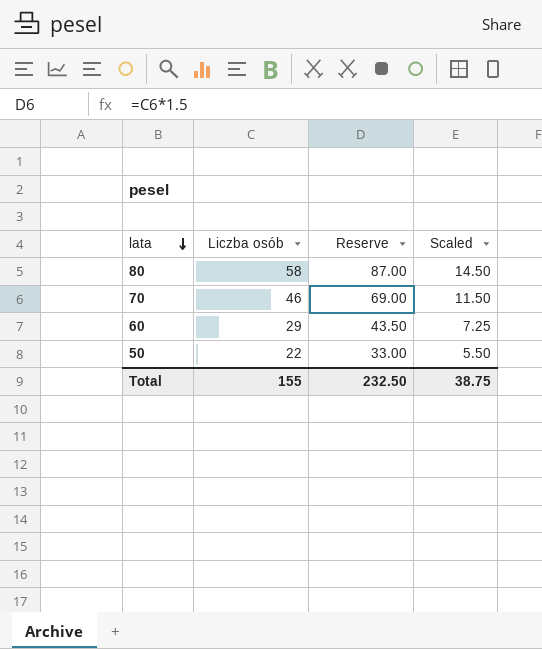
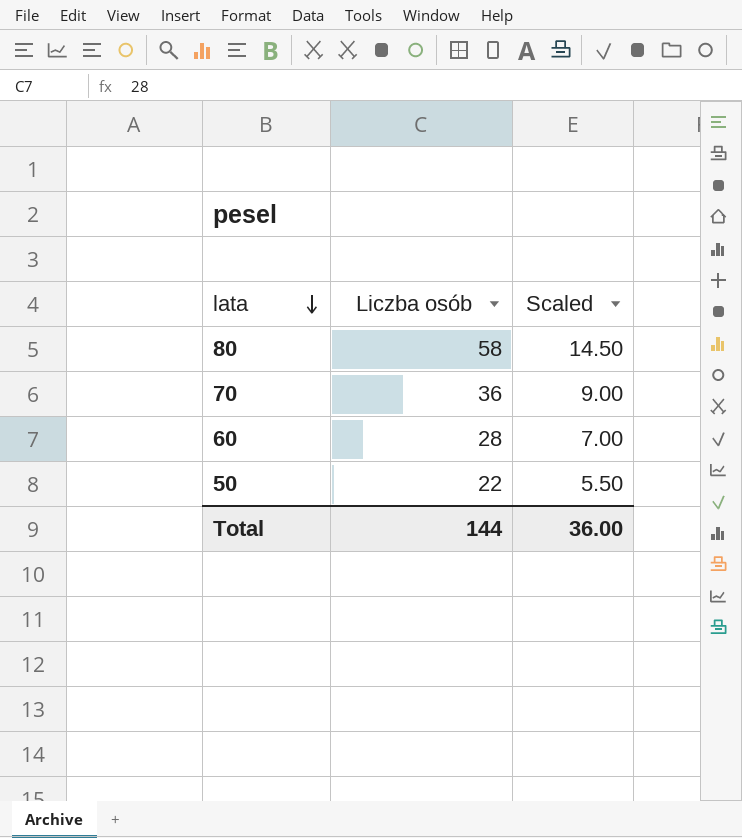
column Reserve | formula: [Liczba osób] * 1.5 -> none
70 | Liczba osób: 46 -> 36
70 | Scaled: 11.50 -> 9.00
60 | Liczba osób: 29 -> 28
60 | Scaled: 7.25 -> 7.00
Total | Liczba osób: 155 -> 144
Total | Scaled: 38.75 -> 36.00

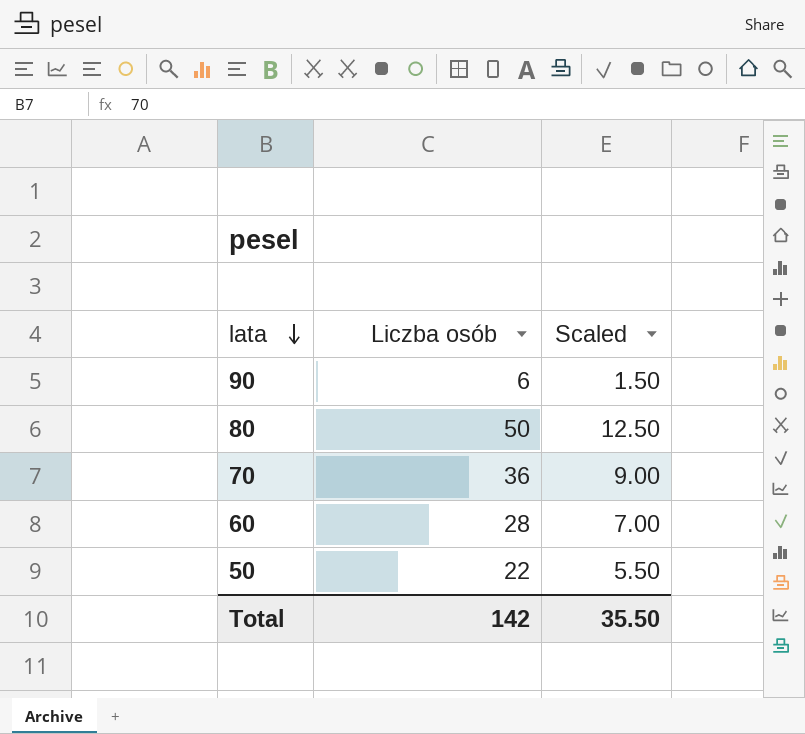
row 90: none -> 6 | 1.50
80 | Liczba osób: 58 -> 50
80 | Scaled: 14.50 -> 12.50
Total | Liczba osób: 144 -> 142
Total | Scaled: 36.00 -> 35.50

